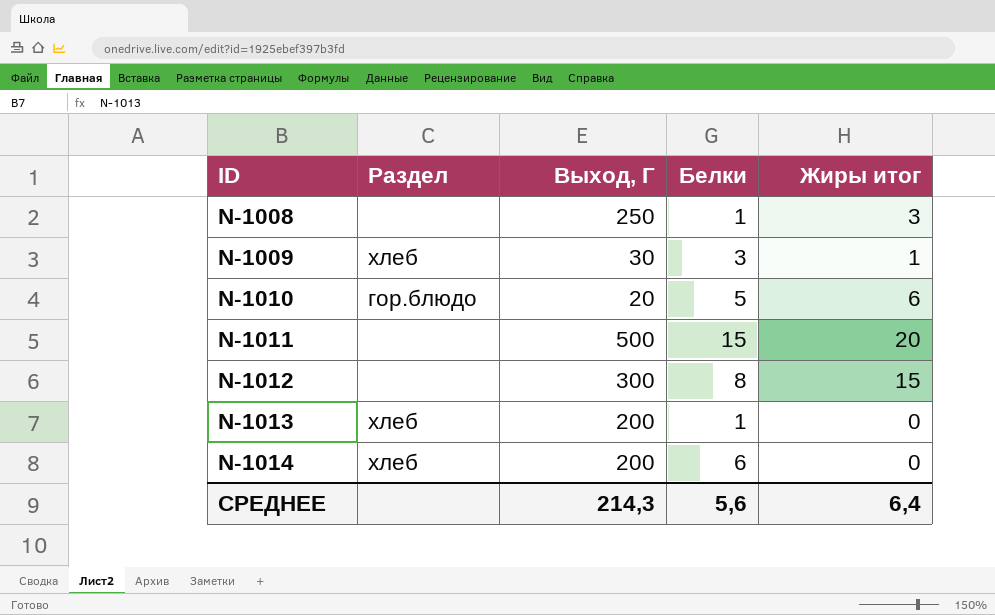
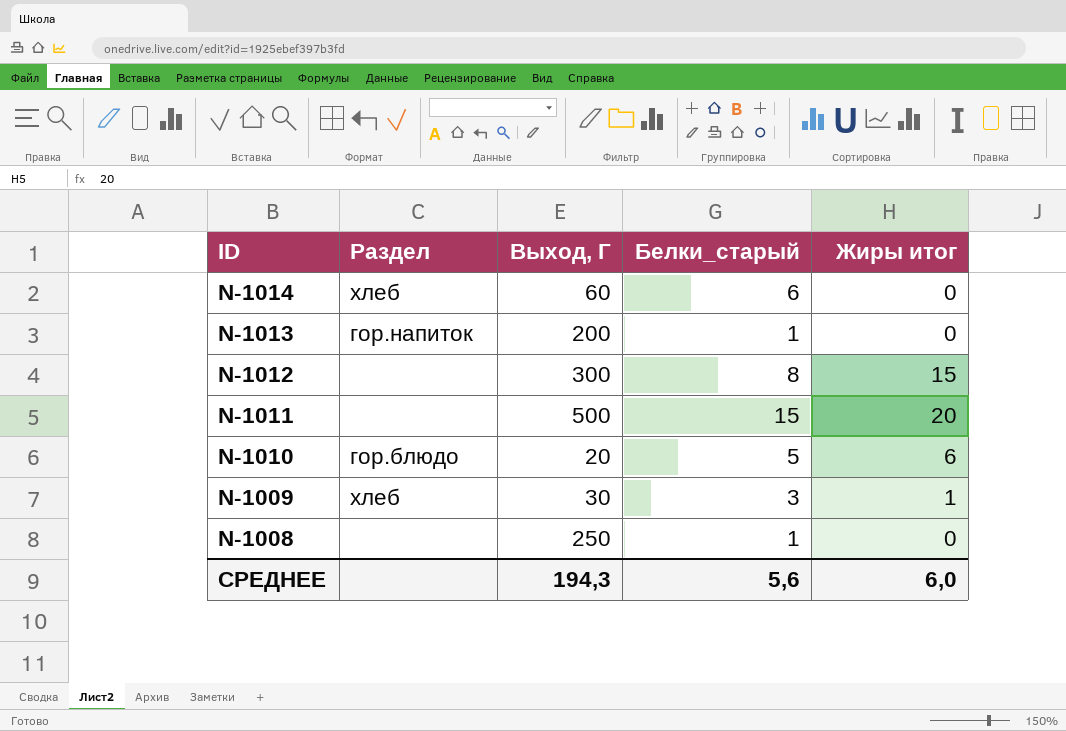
row order: ID ascending -> ID descending
column name: Белки -> Белки_старый
N-1014 | Выход, Г: 200 -> 60
N-1013 | Раздел: хлеб -> гор.напиток
N-1008 | Жиры итог: 3 -> 0
СРЕДНЕЕ | Выход, Г: 214,3 -> 194,3
СРЕДНЕЕ | Жиры итог: 6,4 -> 6,0

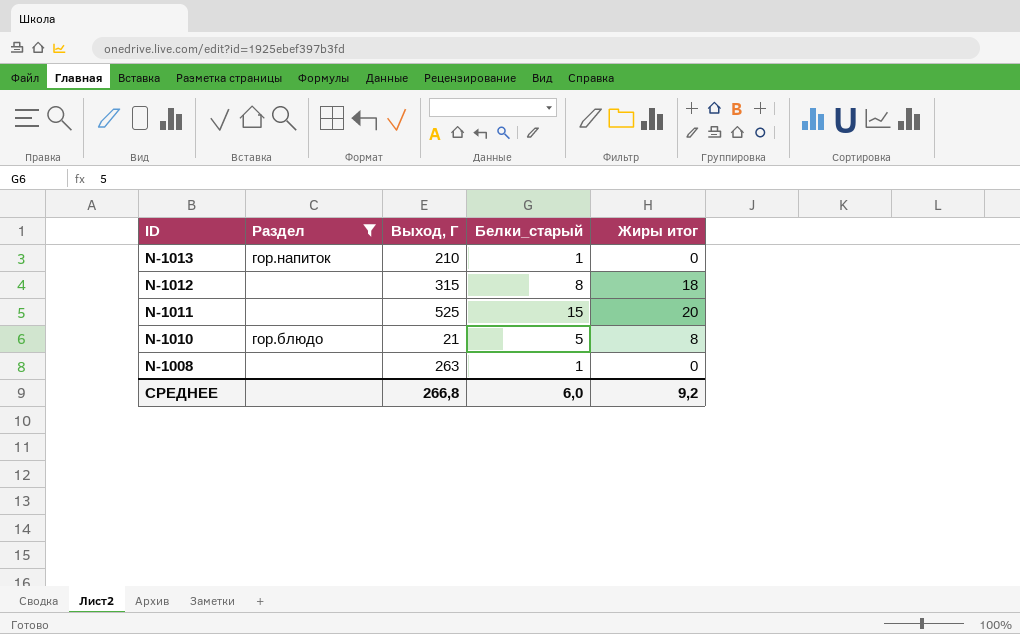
filter: none -> Раздел != хлеб
N-1013 | Выход, Г: 200 -> 210
N-1012 | Выход, Г: 300 -> 315
N-1012 | Жиры итог: 15 -> 18
N-1011 | Выход, Г: 500 -> 525
N-1010 | Выход, Г: 20 -> 21
N-1010 | Жиры итог: 6 -> 8
N-1008 | Выход, Г: 250 -> 263
СРЕДНЕЕ | Выход, Г: 194,3 -> 266,8
СРЕДНЕЕ | Белки_старый: 5,6 -> 6,0
СРЕДНЕЕ | Жиры итог: 6,0 -> 9,2

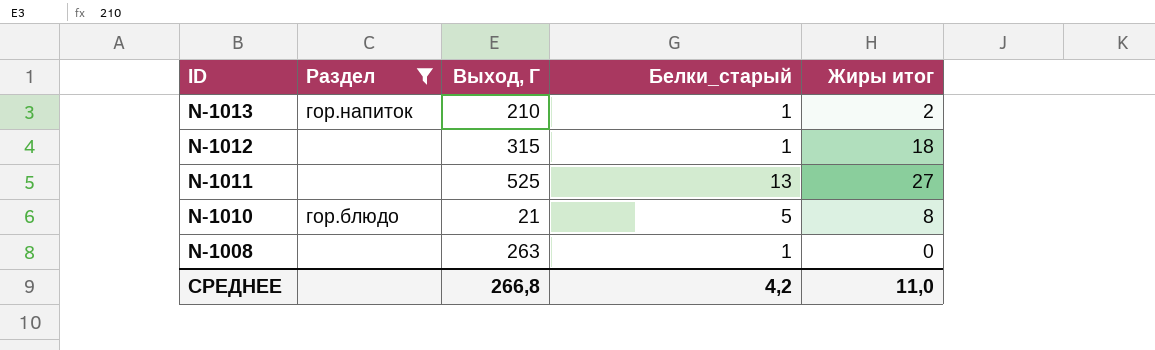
N-1013 | Жиры итог: 0 -> 2
N-1012 | Белки_старый: 8 -> 1
N-1011 | Белки_старый: 15 -> 13
N-1011 | Жиры итог: 20 -> 27
СРЕДНЕЕ | Белки_старый: 6,0 -> 4,2
СРЕДНЕЕ | Жиры итог: 9,2 -> 11,0

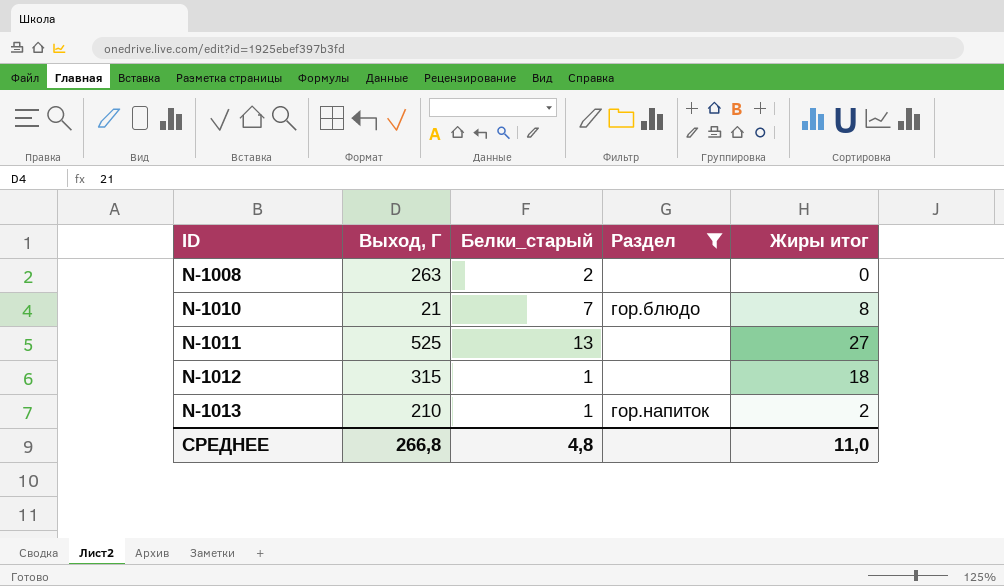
row order: ID descending -> ID ascending
column Раздел | position: 2 -> 4
N-1008 | Белки_старый: 1 -> 2
N-1010 | Белки_старый: 5 -> 7
СРЕДНЕЕ | Белки_старый: 4,2 -> 4,8

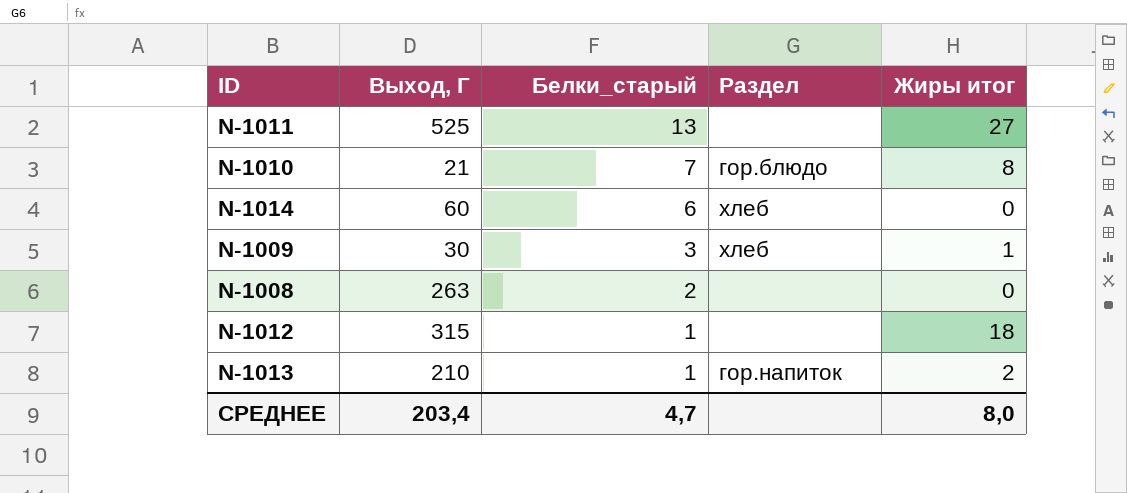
filter: Раздел != хлеб -> none
row order: ID ascending -> Белки_старый descending
СРЕДНЕЕ | Выход, Г: 266,8 -> 203,4
СРЕДНЕЕ | Белки_старый: 4,8 -> 4,7
СРЕДНЕЕ | Жиры итог: 11,0 -> 8,0

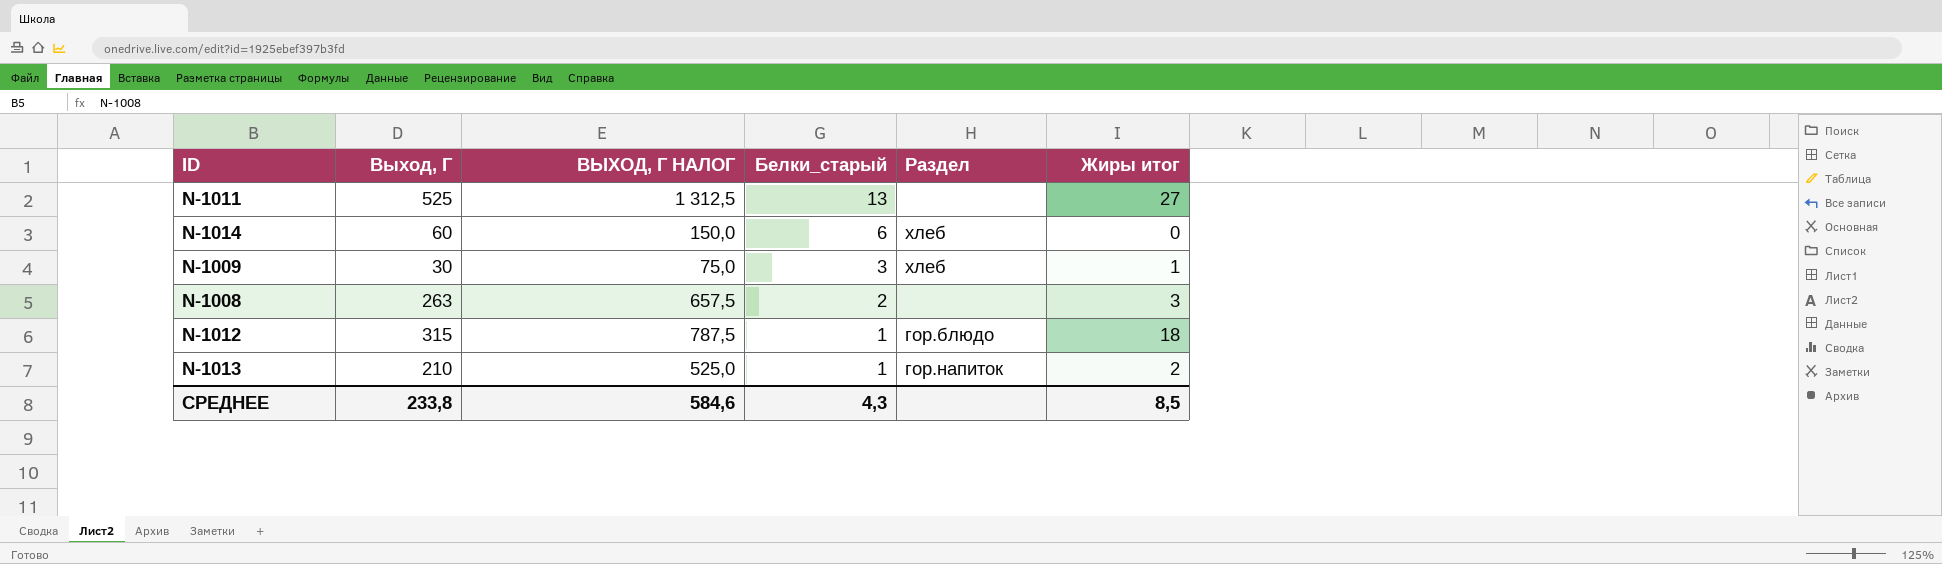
column ВЫХОД, Г НАЛОГ | formula: none -> [Выход, Г] * 2,5
row N-1010: 21 | 7 | гор.блюдо | 8 -> none
N-1008 | Жиры итог: 0 -> 3
N-1012 | Раздел: none -> гор.блюдо
СРЕДНЕЕ | Выход, Г: 203,4 -> 233,8
СРЕДНЕЕ | Белки_старый: 4,7 -> 4,3
СРЕДНЕЕ | Жиры итог: 8,0 -> 8,5

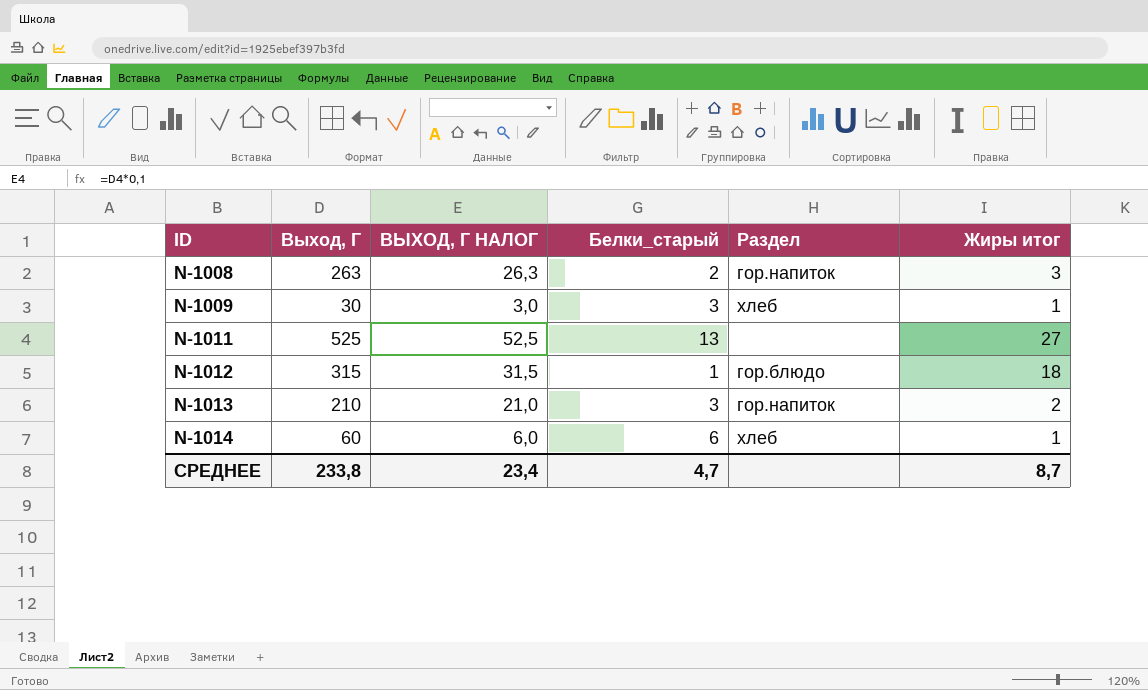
row order: Белки_старый descending -> ID ascending
column ВЫХОД, Г НАЛОГ | formula: [Выход, Г] * 2,5 -> [Выход, Г] * 0,1
N-1008 | Раздел: none -> гор.напиток
N-1013 | Белки_старый: 1 -> 3
N-1014 | Жиры итог: 0 -> 1
СРЕДНЕЕ | ВЫХОД, Г НАЛОГ: 584,6 -> 23,4
СРЕДНЕЕ | Белки_старый: 4,3 -> 4,7
СРЕДНЕЕ | Жиры итог: 8,5 -> 8,7

